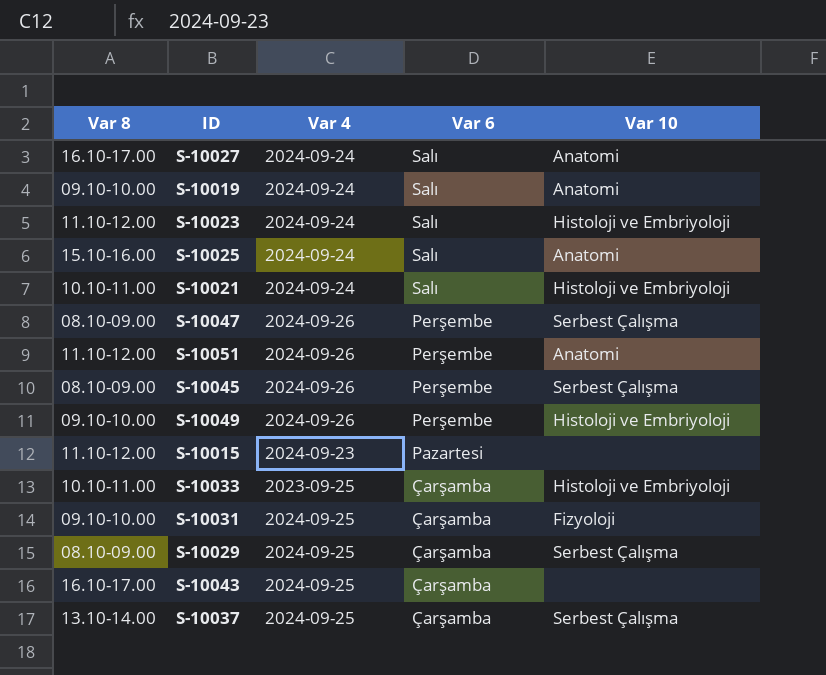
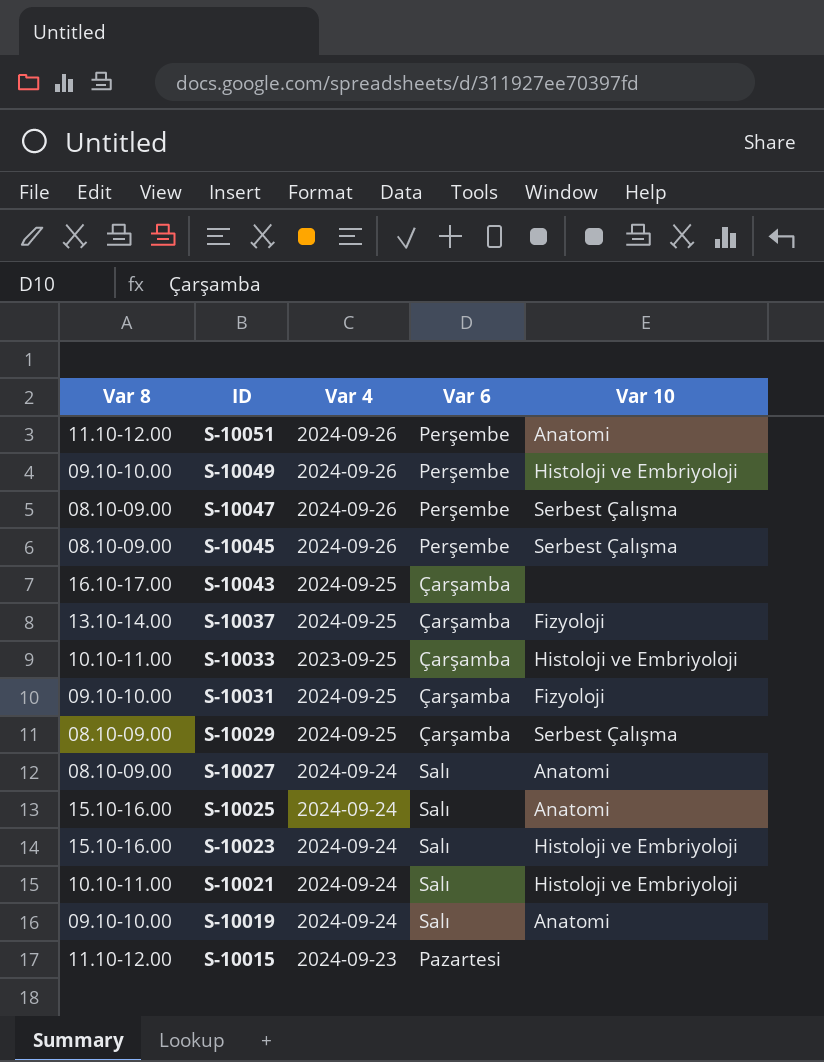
row order: Var 6 descending -> ID descending
S-10037 | Var 10: Serbest Çalışma -> Fizyoloji
S-10027 | Var 8: 16.10-17.00 -> 08.10-09.00
S-10023 | Var 8: 11.10-12.00 -> 15.10-16.00

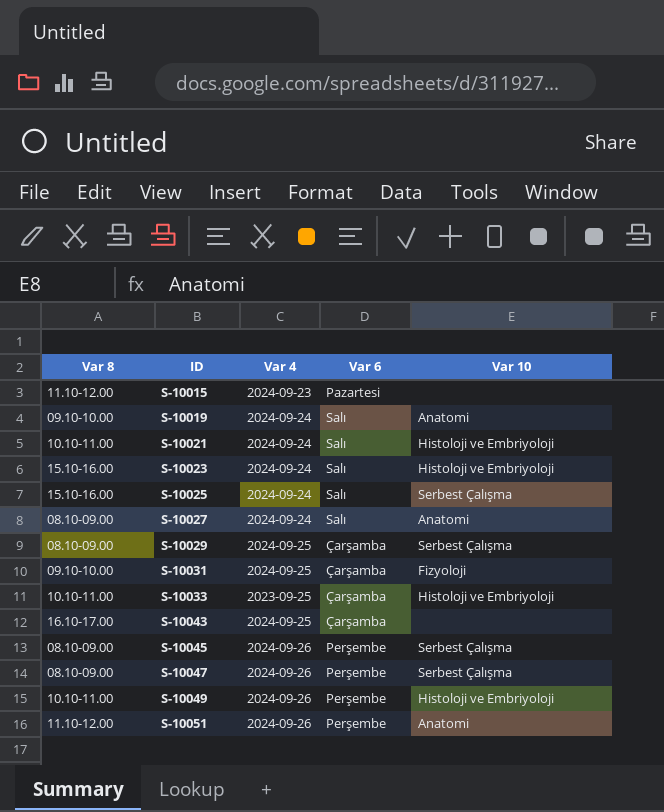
row order: ID descending -> ID ascending
row S-10037: 13.10-14.00 | 2024-09-25 | Çarşamba | Fizyoloji -> none
S-10025 | Var 10: Anatomi -> Serbest Çalışma
S-10049 | Var 8: 09.10-10.00 -> 10.10-11.00

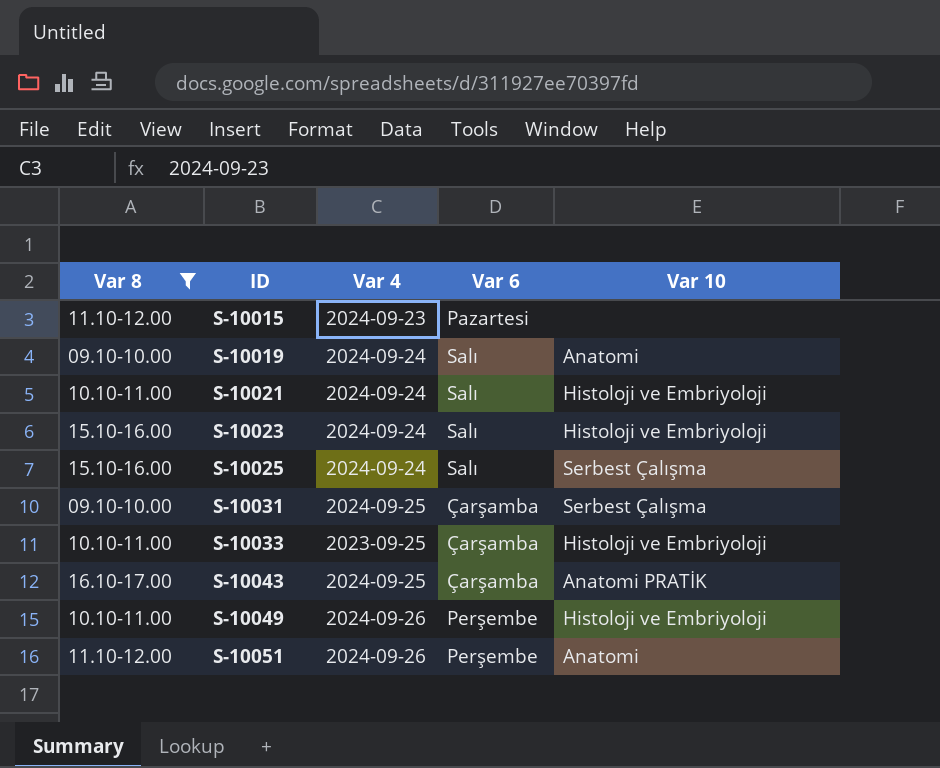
filter: none -> Var 8 != 08.10-09.00
S-10031 | Var 10: Fizyoloji -> Serbest Çalışma
S-10043 | Var 10: none -> Anatomi PRATİK

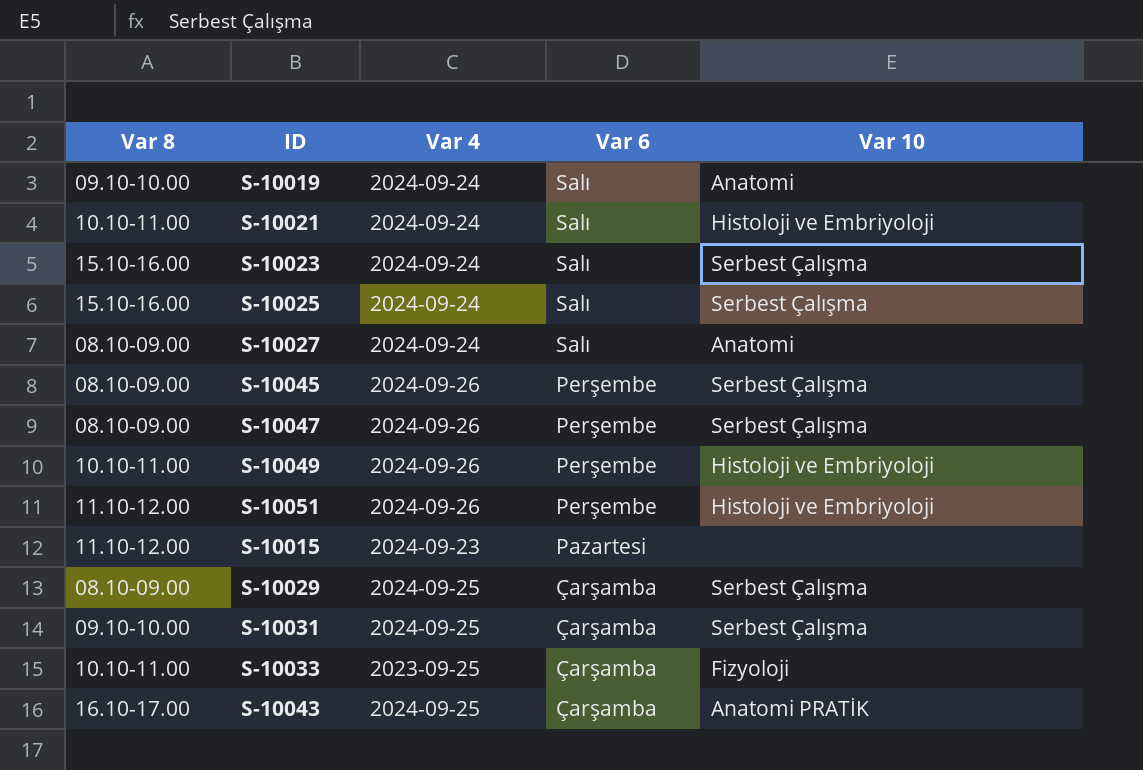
filter: Var 8 != 08.10-09.00 -> none
row order: ID ascending -> Var 6 descending
S-10023 | Var 10: Histoloji ve Embriyoloji -> Serbest Çalışma
S-10051 | Var 10: Anatomi -> Histoloji ve Embriyoloji
S-10033 | Var 10: Histoloji ve Embriyoloji -> Fizyoloji

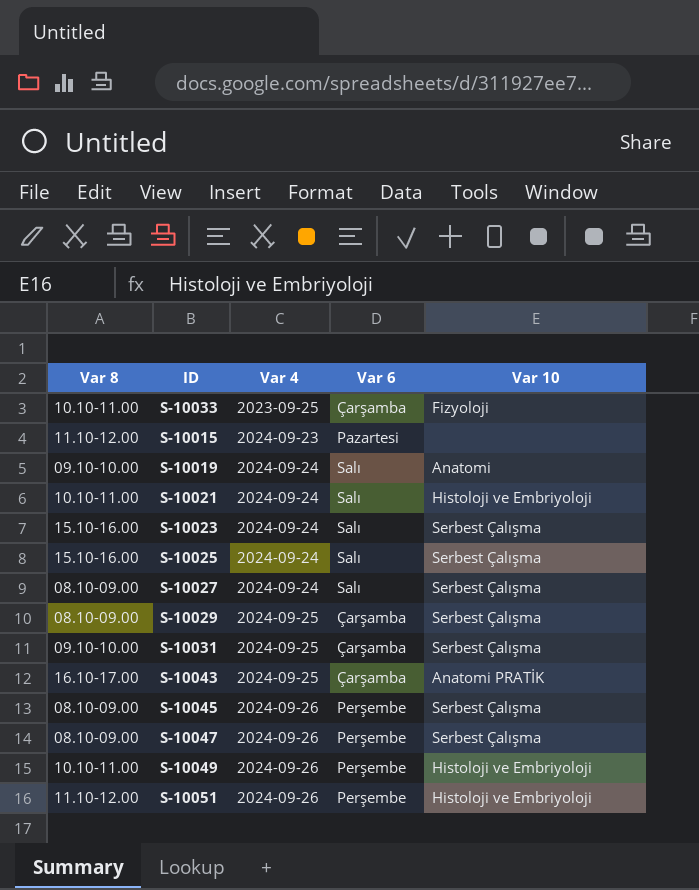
row order: Var 6 descending -> Var 4 ascending
S-10027 | Var 10: Anatomi -> Serbest Çalışma

